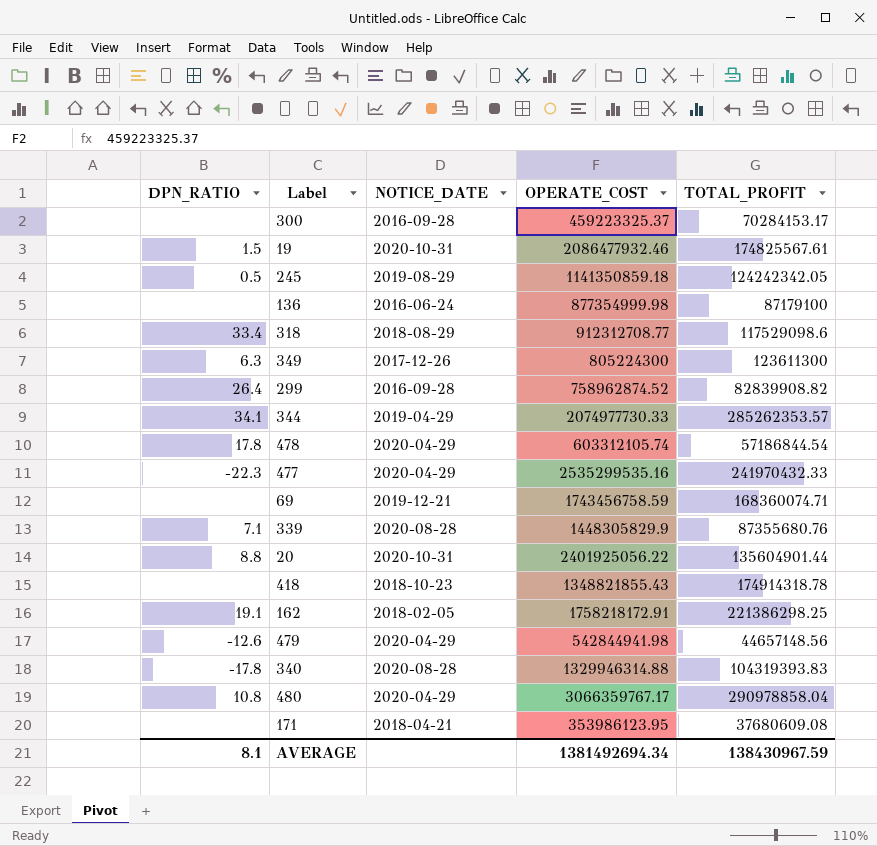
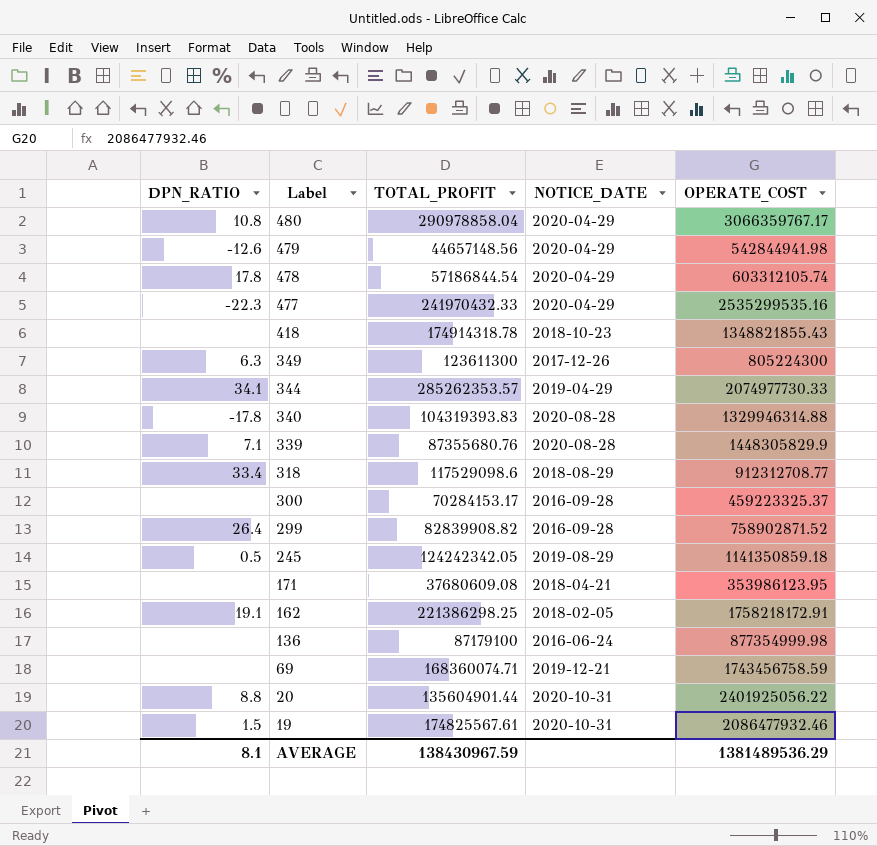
row order: none -> Label descending
column TOTAL_PROFIT | position: 5 -> 3
299 | OPERATE_COST: 758962874.52 -> 758902871.52
AVERAGE | OPERATE_COST: 1381492694.34 -> 1381489536.29

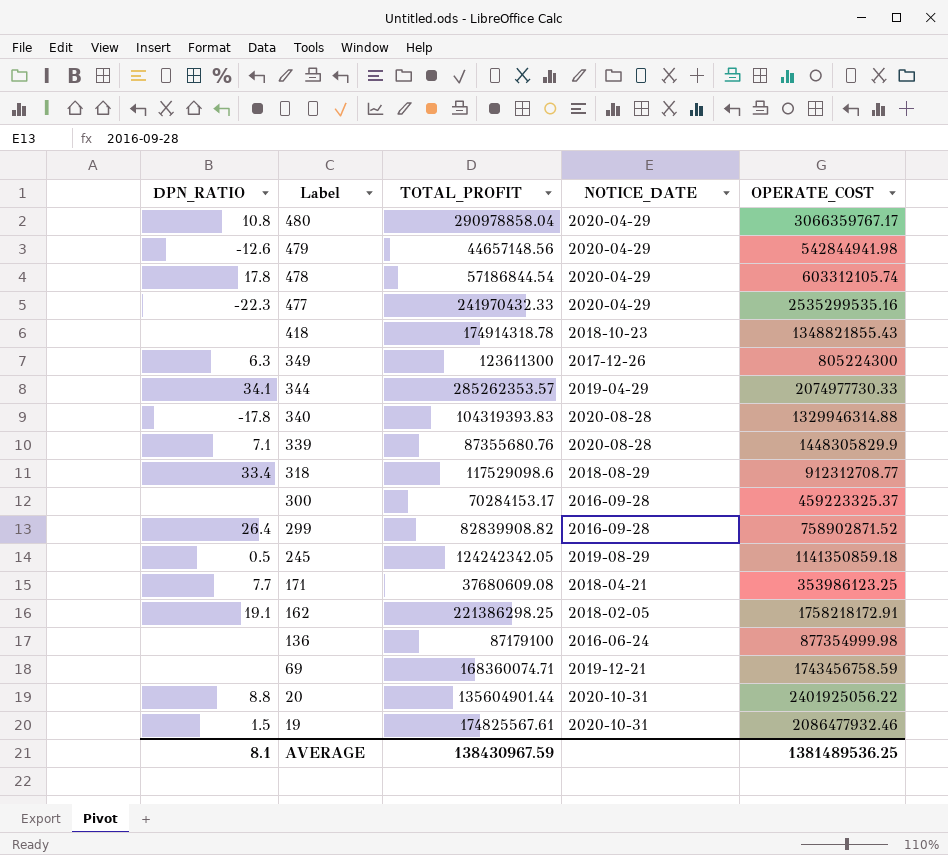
171 | DPN_RATIO: none -> 7.7
171 | OPERATE_COST: 353986123.95 -> 353986123.25
AVERAGE | OPERATE_COST: 1381489536.29 -> 1381489536.25

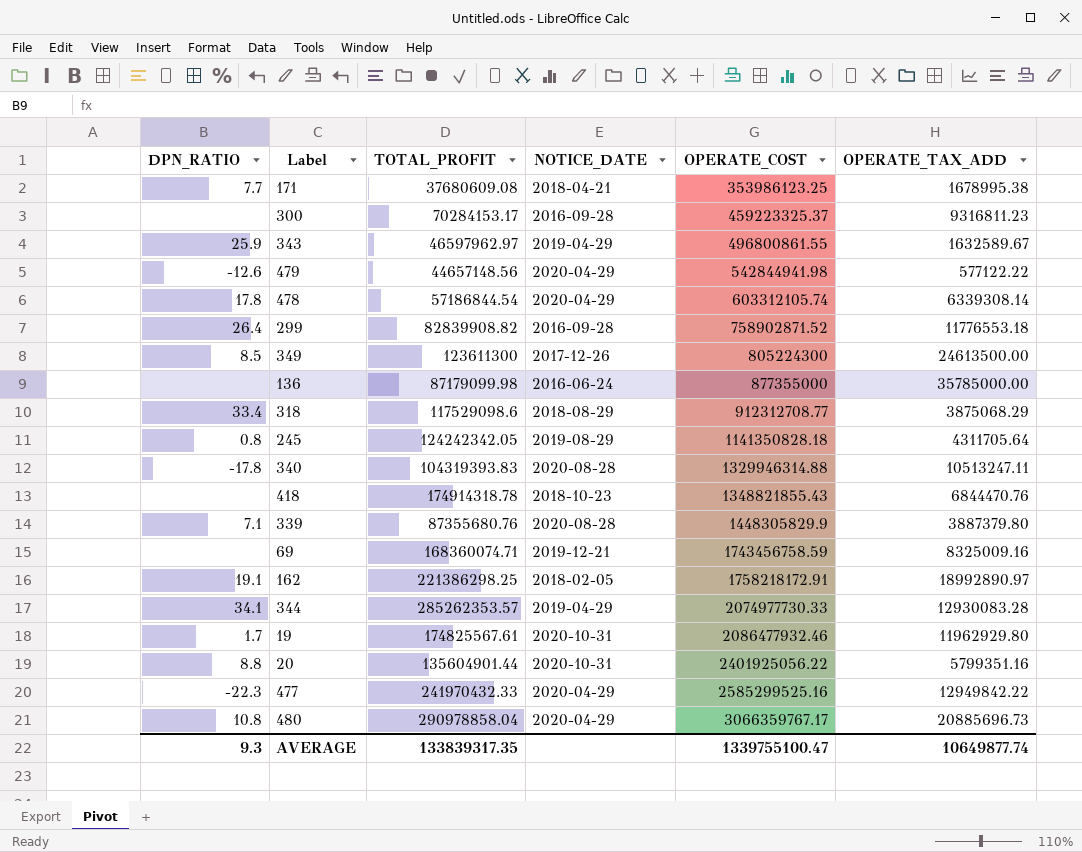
row order: Label descending -> OPERATE_COST ascending
column OPERATE_TAX_ADD | position: none -> 6
row 343: none -> 25.9 | 46597962.97 | 2019-04-29 | 496800861.55 | 1632589.67
349 | DPN_RATIO: 6.3 -> 8.5
136 | TOTAL_PROFIT: 87179100 -> 87179099.98
136 | OPERATE_COST: 877354999.98 -> 877355000
245 | DPN_RATIO: 0.5 -> 0.8
245 | OPERATE_COST: 1141350859.18 -> 1141350828.18
19 | DPN_RATIO: 1.5 -> 1.7
477 | OPERATE_COST: 2535299535.16 -> 2585299525.16
AVERAGE | DPN_RATIO: 8.1 -> 9.3
AVERAGE | TOTAL_PROFIT: 138430967.59 -> 133839317.35
AVERAGE | OPERATE_COST: 1381489536.25 -> 1339755100.47

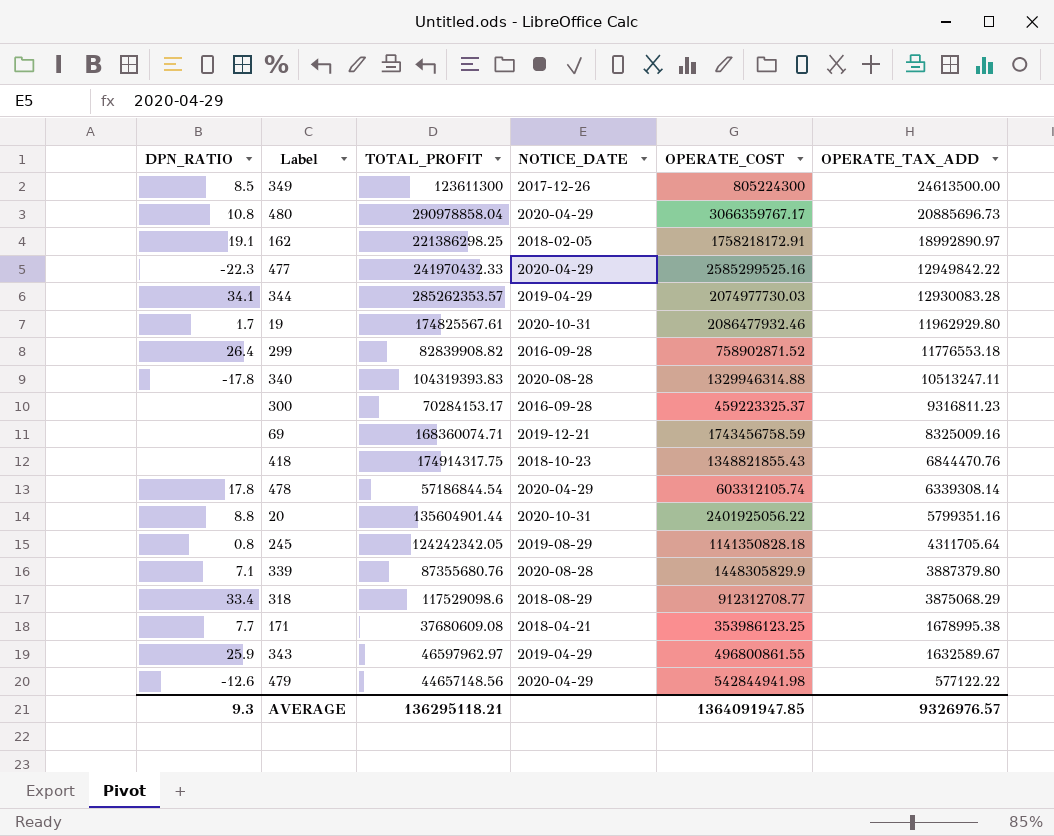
row order: OPERATE_COST ascending -> OPERATE_TAX_ADD descending
row 136: none | 87179099.98 | 2016-06-24 | 877355000 | 35785000.00 -> none
344 | OPERATE_COST: 2074977730.33 -> 2074977730.03
418 | TOTAL_PROFIT: 174914318.78 -> 174914317.75
AVERAGE | TOTAL_PROFIT: 133839317.35 -> 136295118.21
AVERAGE | OPERATE_COST: 1339755100.47 -> 1364091947.85
AVERAGE | OPERATE_TAX_ADD: 10649877.74 -> 9326976.57

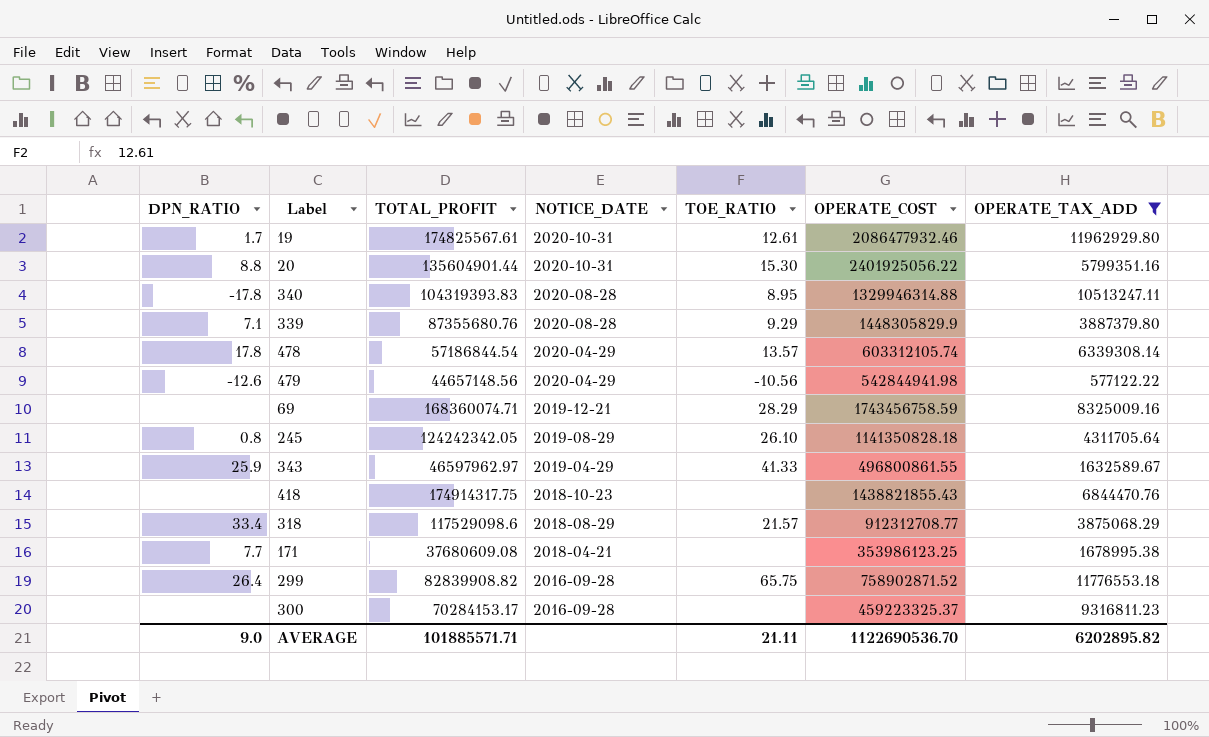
filter: none -> OPERATE_TAX_ADD <= 11962929.80
row order: OPERATE_TAX_ADD descending -> NOTICE_DATE descending
column TOE_RATIO | position: none -> 5
418 | OPERATE_COST: 1348821855.43 -> 1438821855.43
AVERAGE | DPN_RATIO: 9.3 -> 9.0
AVERAGE | TOTAL_PROFIT: 136295118.21 -> 101885571.71
AVERAGE | OPERATE_COST: 1364091947.85 -> 1122690536.70
AVERAGE | OPERATE_TAX_ADD: 9326976.57 -> 6202895.82

